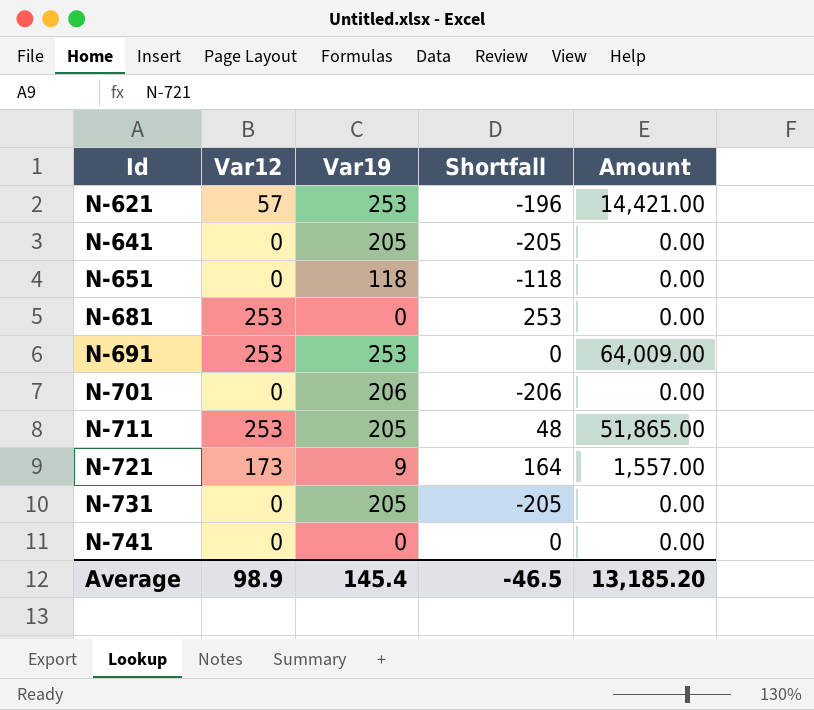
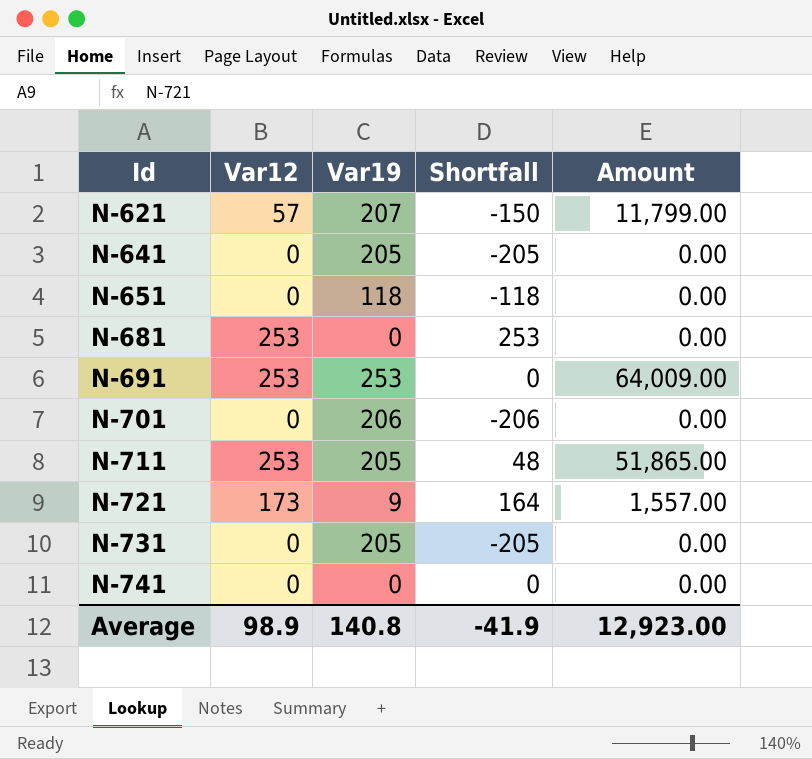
N-621 | Var19: 253 -> 207
N-621 | Shortfall: -196 -> -150
N-621 | Amount: 14,421.00 -> 11,799.00
Average | Var19: 145.4 -> 140.8
Average | Shortfall: -46.5 -> -41.9
Average | Amount: 13,185.20 -> 12,923.00

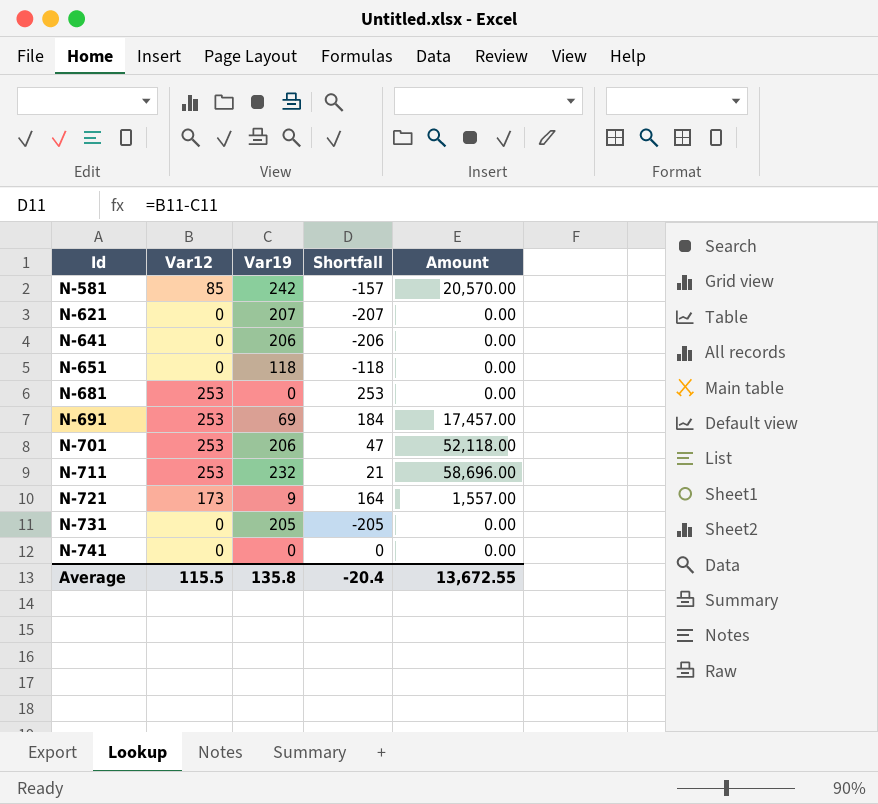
row N-581: none -> 85 | 242 | -157 | 20,570.00
N-621 | Var12: 57 -> 0
N-621 | Shortfall: -150 -> -207
N-621 | Amount: 11,799.00 -> 0.00
N-641 | Var19: 205 -> 206
N-641 | Shortfall: -205 -> -206
N-691 | Var19: 253 -> 69
N-691 | Shortfall: 0 -> 184
N-691 | Amount: 64,009.00 -> 17,457.00
N-701 | Var12: 0 -> 253
N-701 | Shortfall: -206 -> 47
N-701 | Amount: 0.00 -> 52,118.00
N-711 | Var19: 205 -> 232
N-711 | Shortfall: 48 -> 21
N-711 | Amount: 51,865.00 -> 58,696.00
Average | Var12: 98.9 -> 115.5
Average | Var19: 140.8 -> 135.8
Average | Shortfall: -41.9 -> -20.4
Average | Amount: 12,923.00 -> 13,672.55

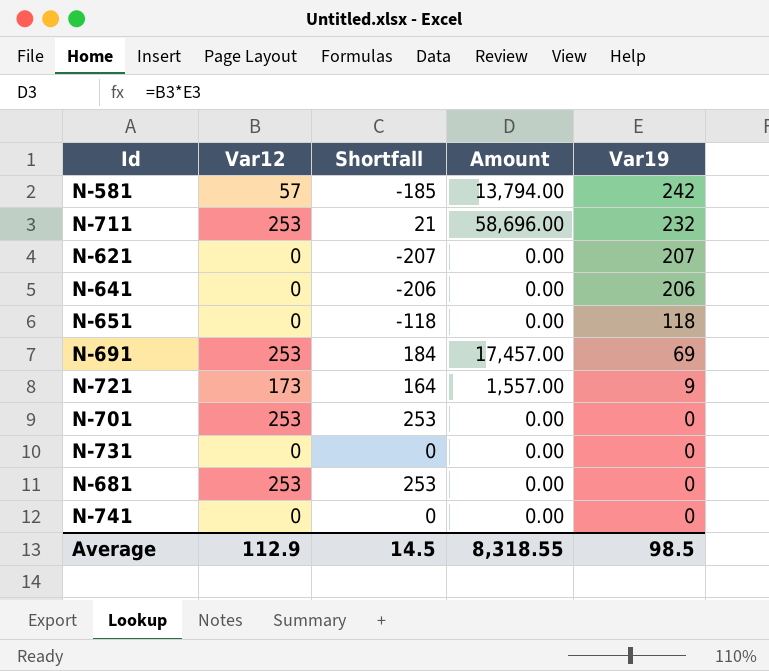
row order: Id ascending -> Var19 descending
column Var19 | position: 3 -> 5
N-581 | Var12: 85 -> 57
N-581 | Shortfall: -157 -> -185
N-581 | Amount: 20,570.00 -> 13,794.00
N-701 | Shortfall: 47 -> 253
N-701 | Amount: 52,118.00 -> 0.00
N-701 | Var19: 206 -> 0
N-731 | Shortfall: -205 -> 0
N-731 | Var19: 205 -> 0
Average | Var12: 115.5 -> 112.9
Average | Shortfall: -20.4 -> 14.5
Average | Amount: 13,672.55 -> 8,318.55
Average | Var19: 135.8 -> 98.5

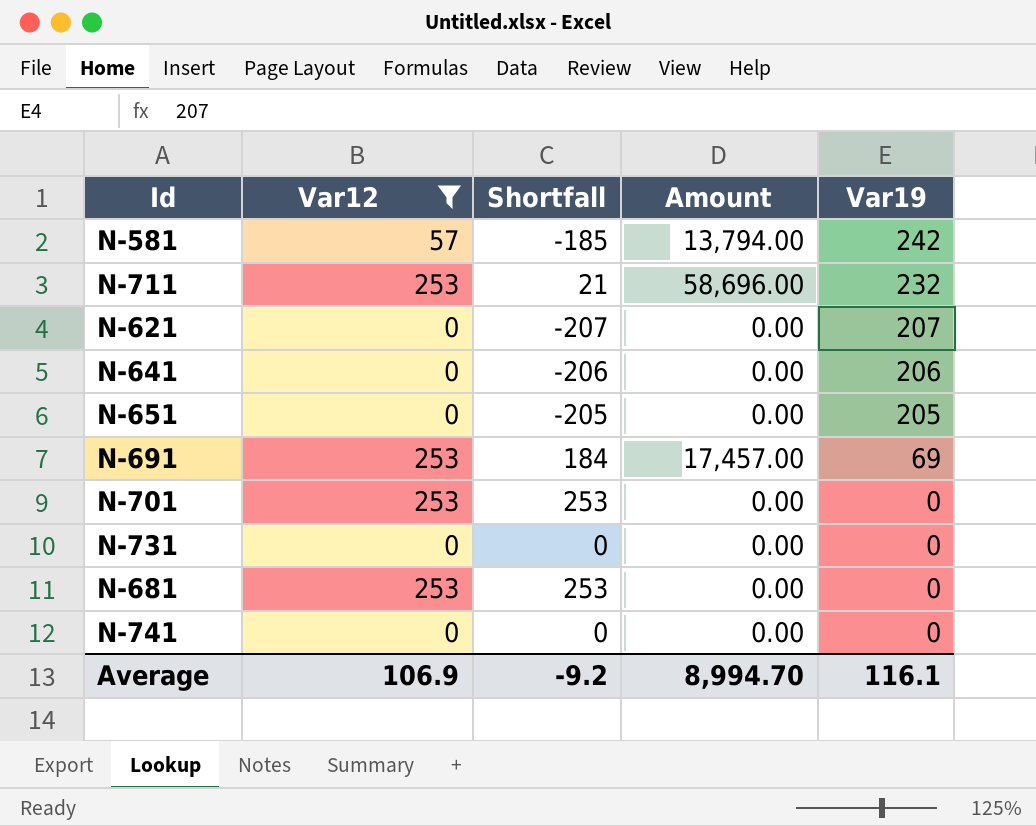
filter: none -> Var12 != 173
N-651 | Shortfall: -118 -> -205
N-651 | Var19: 118 -> 205
Average | Var12: 112.9 -> 106.9
Average | Shortfall: 14.5 -> -9.2
Average | Amount: 8,318.55 -> 8,994.70
Average | Var19: 98.5 -> 116.1

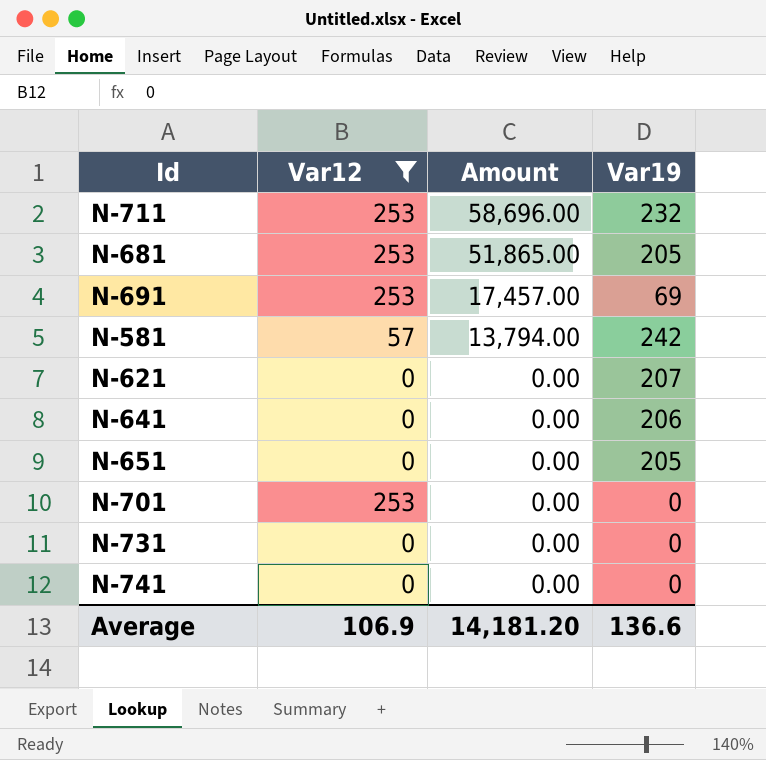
row order: Var19 descending -> Amount descending
column Shortfall | formula: [Var12] - [Var19] -> none
N-681 | Amount: 0.00 -> 51,865.00
N-681 | Var19: 0 -> 205
Average | Amount: 8,994.70 -> 14,181.20
Average | Var19: 116.1 -> 136.6

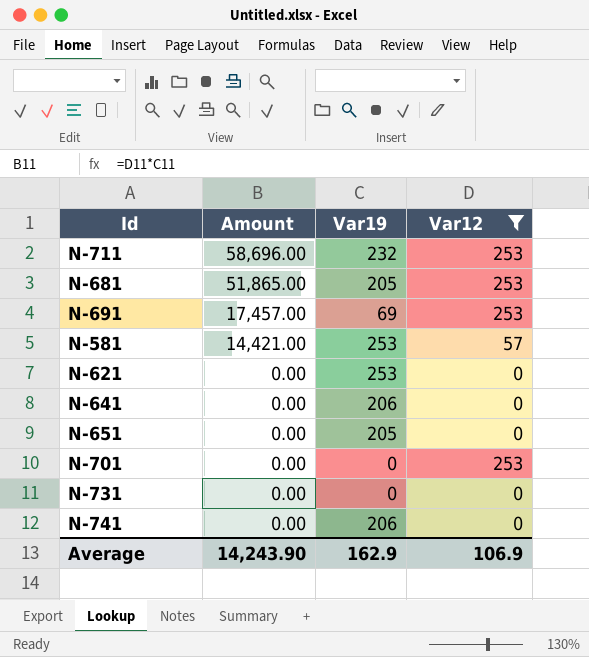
column Var12 | position: 2 -> 4
N-581 | Amount: 13,794.00 -> 14,421.00
N-581 | Var19: 242 -> 253
N-621 | Var19: 207 -> 253
N-741 | Var19: 0 -> 206
Average | Amount: 14,181.20 -> 14,243.90
Average | Var19: 136.6 -> 162.9

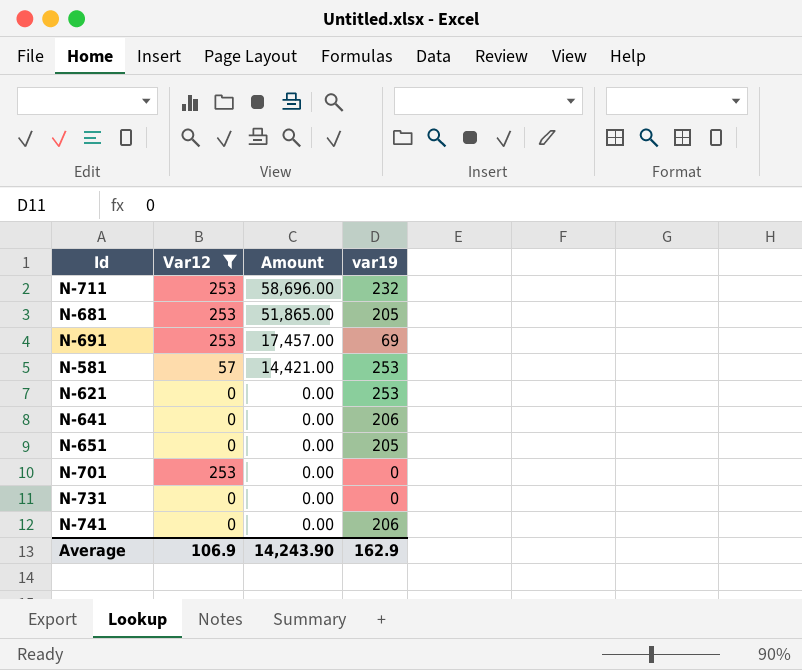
column Var12 | position: 4 -> 2
column name: Var19 -> var19

